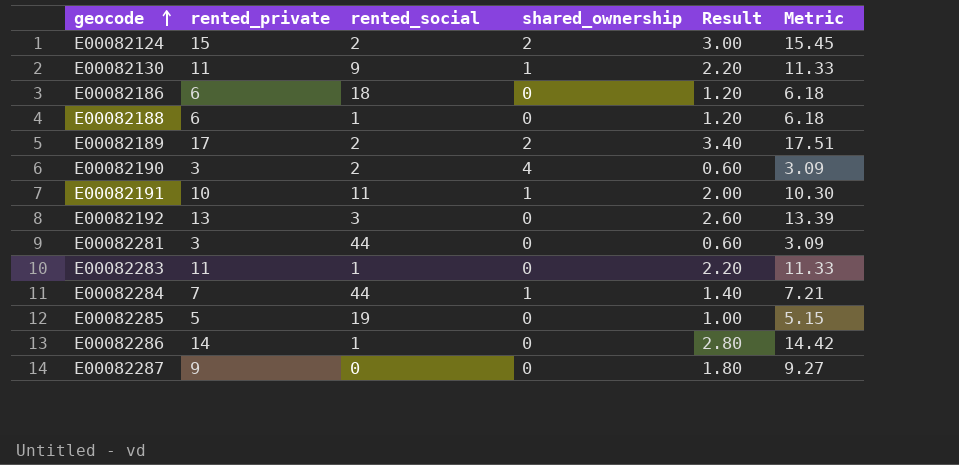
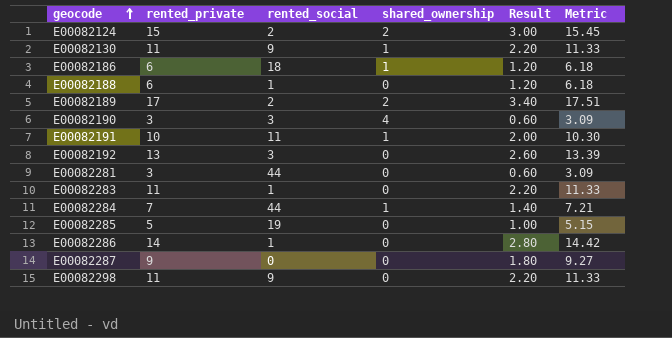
E00082186 | shared_ownership: 0 -> 1
E00082190 | rented_social: 2 -> 3
row E00082298: none -> 11 | 9 | 0 | 2.20 | 11.33

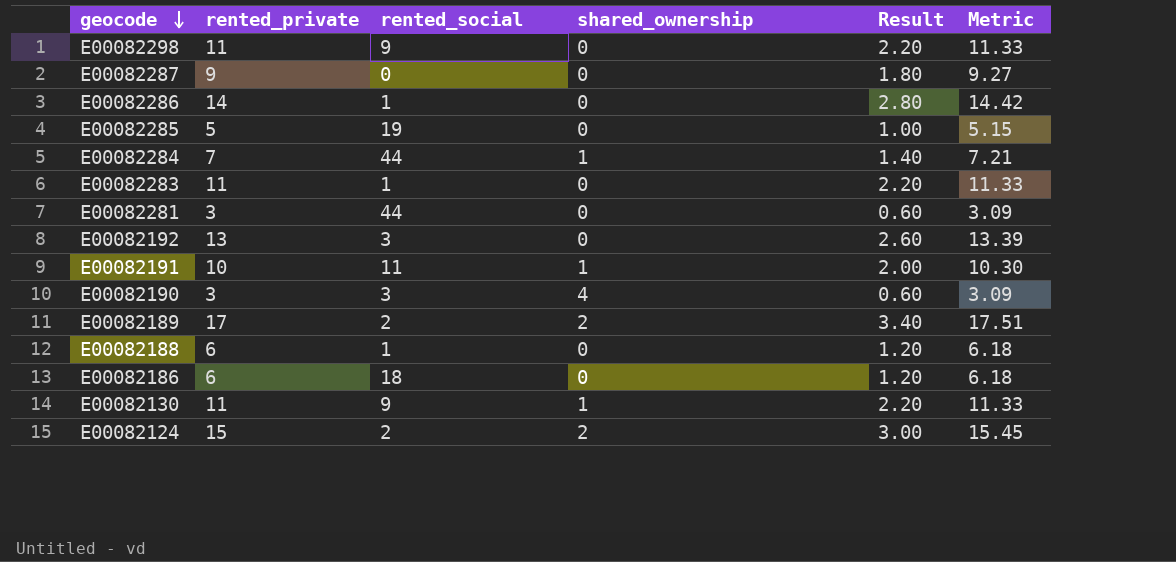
row order: geocode ascending -> geocode descending
E00082186 | shared_ownership: 1 -> 0

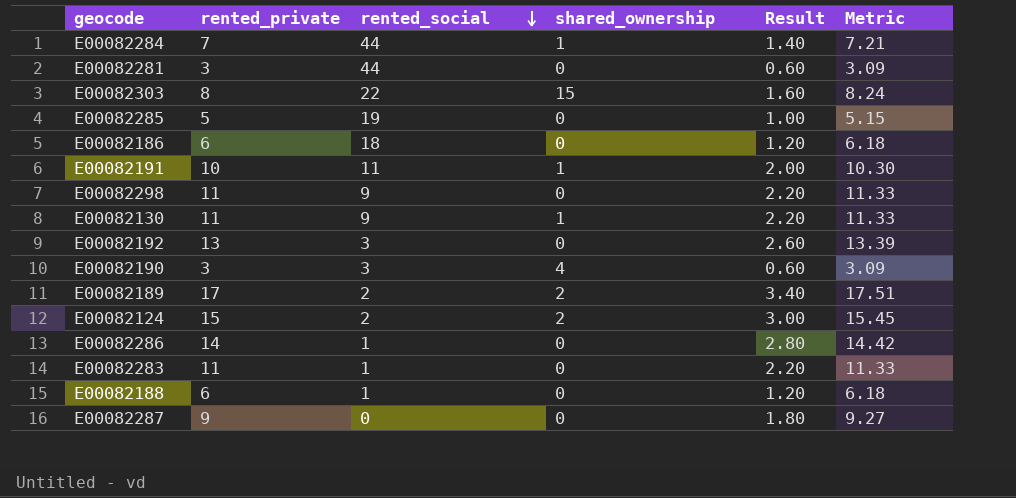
row order: geocode descending -> rented_social descending
row E00082303: none -> 8 | 22 | 15 | 1.60 | 8.24

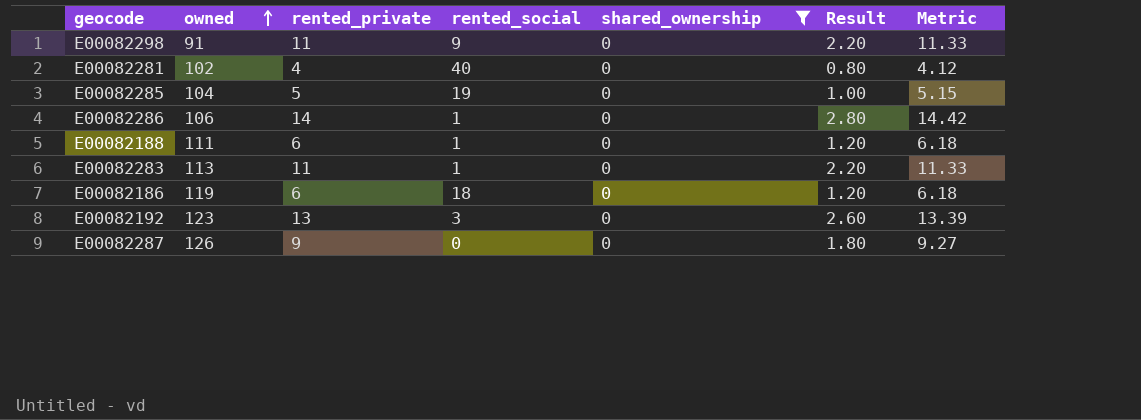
filter: none -> shared_ownership = 0
row order: rented_social descending -> owned ascending
column owned | position: none -> 2
E00082281 | rented_private: 3 -> 4
E00082281 | rented_social: 44 -> 40
E00082281 | Result: 0.60 -> 0.80
E00082281 | Metric: 3.09 -> 4.12

